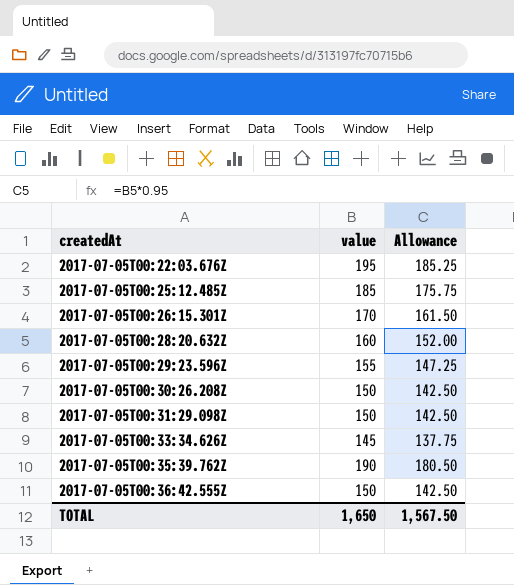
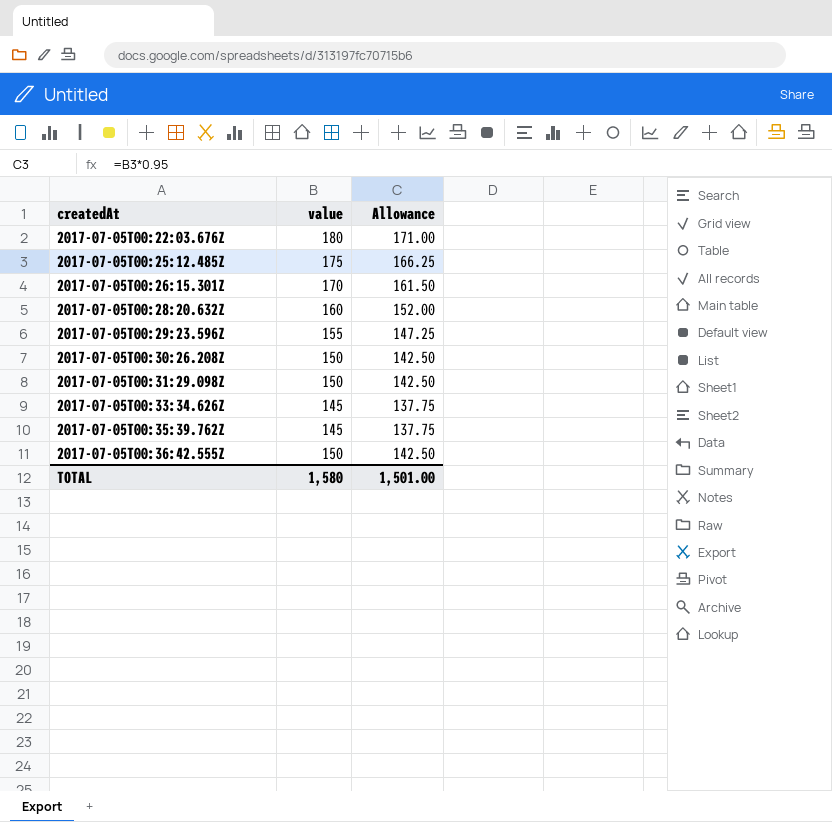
2017-07-05T00:22:03.676Z | value: 195 -> 180
2017-07-05T00:22:03.676Z | Allowance: 185.25 -> 171.00
2017-07-05T00:25:12.485Z | value: 185 -> 175
2017-07-05T00:25:12.485Z | Allowance: 175.75 -> 166.25
2017-07-05T00:35:39.762Z | value: 190 -> 145
2017-07-05T00:35:39.762Z | Allowance: 180.50 -> 137.75
TOTAL | value: 1,650 -> 1,580
TOTAL | Allowance: 1,567.50 -> 1,501.00

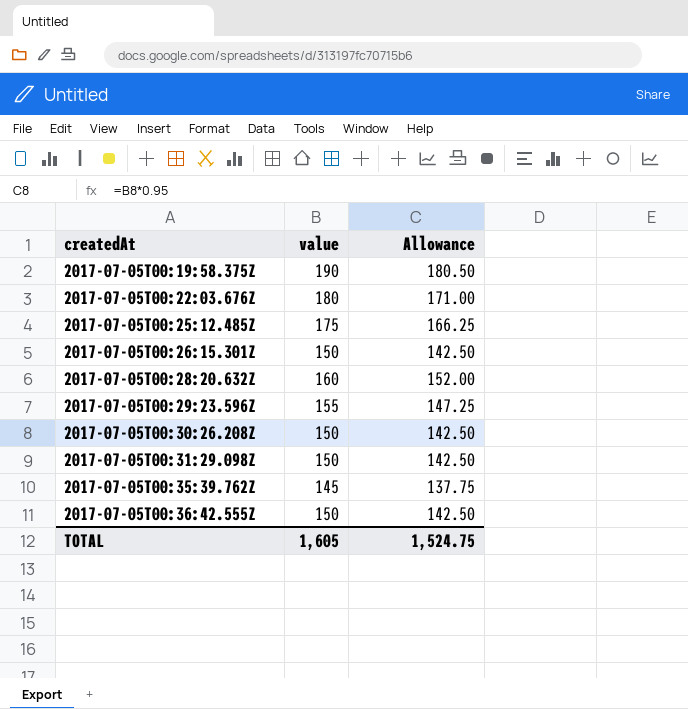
row 2017-07-05T00:33:34.626Z: 145 | 137.75 -> none
row 2017-07-05T00:19:58.375Z: none -> 190 | 180.50
2017-07-05T00:26:15.301Z | value: 170 -> 150
2017-07-05T00:26:15.301Z | Allowance: 161.50 -> 142.50
TOTAL | value: 1,580 -> 1,605
TOTAL | Allowance: 1,501.00 -> 1,524.75

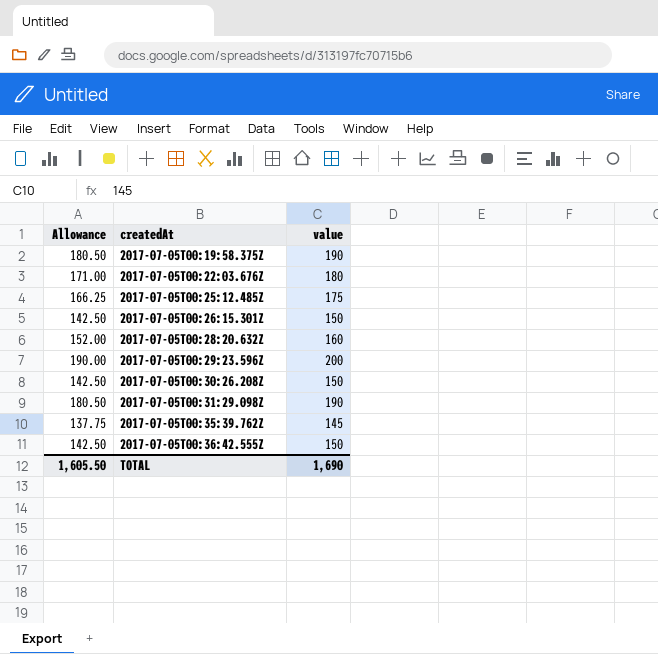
column Allowance | position: 3 -> 1
2017-07-05T00:29:23.596Z | Allowance: 147.25 -> 190.00
2017-07-05T00:29:23.596Z | value: 155 -> 200
2017-07-05T00:31:29.098Z | Allowance: 142.50 -> 180.50
2017-07-05T00:31:29.098Z | value: 150 -> 190
TOTAL | Allowance: 1,524.75 -> 1,605.50
TOTAL | value: 1,605 -> 1,690

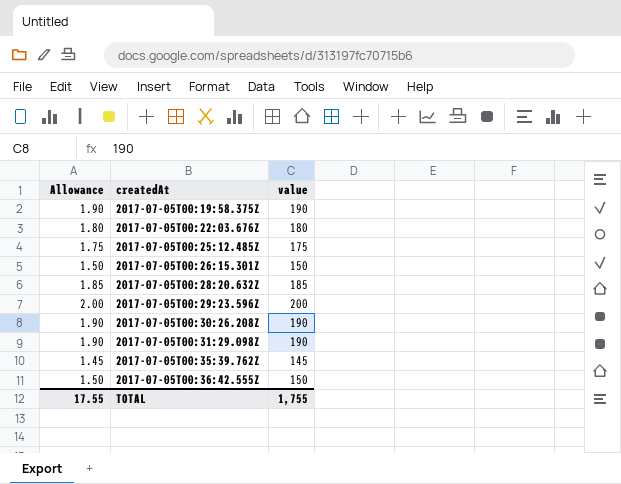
column Allowance | formula: [value] * 0.95 -> [value] * 0.01
2017-07-05T00:28:20.632Z | value: 160 -> 185
2017-07-05T00:30:26.208Z | value: 150 -> 190
TOTAL | Allowance: 1,605.50 -> 17.55
TOTAL | value: 1,690 -> 1,755

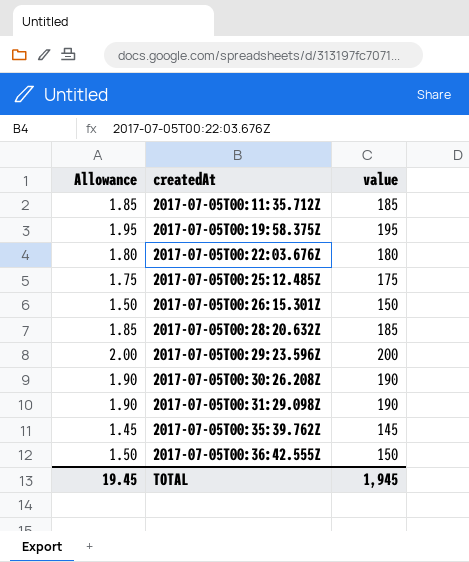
row 2017-07-05T00:11:35.712Z: none -> 1.85 | 185
2017-07-05T00:19:58.375Z | Allowance: 1.90 -> 1.95
2017-07-05T00:19:58.375Z | value: 190 -> 195
TOTAL | Allowance: 17.55 -> 19.45
TOTAL | value: 1,755 -> 1,945

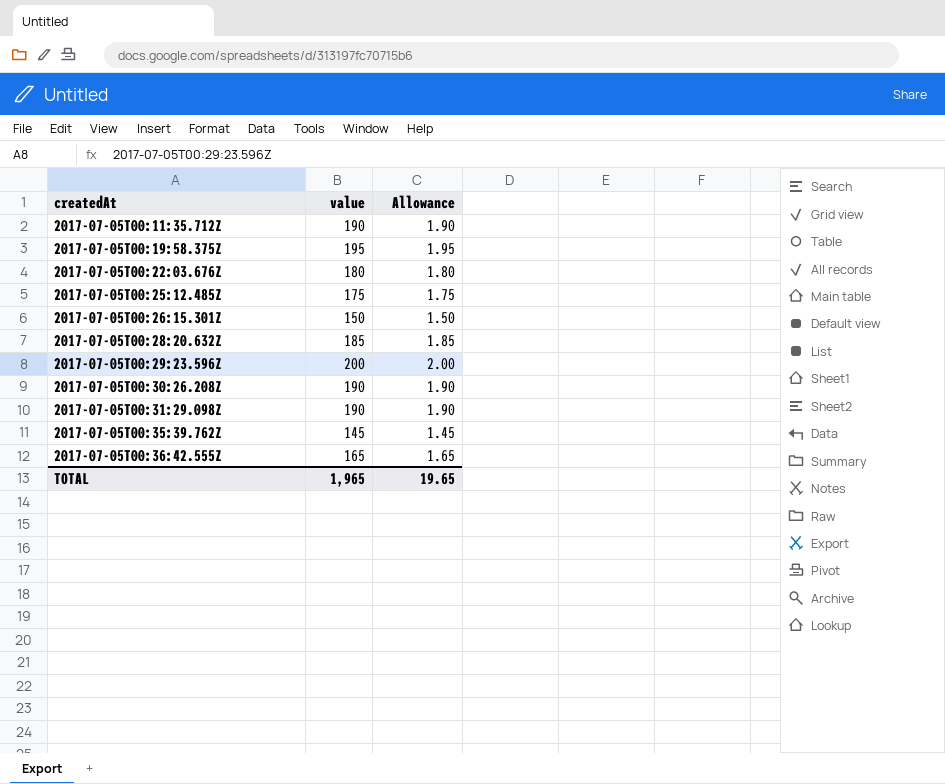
column Allowance | position: 1 -> 3
2017-07-05T00:11:35.712Z | value: 185 -> 190
2017-07-05T00:11:35.712Z | Allowance: 1.85 -> 1.90
2017-07-05T00:36:42.555Z | value: 150 -> 165
2017-07-05T00:36:42.555Z | Allowance: 1.50 -> 1.65
TOTAL | value: 1,945 -> 1,965
TOTAL | Allowance: 19.45 -> 19.65

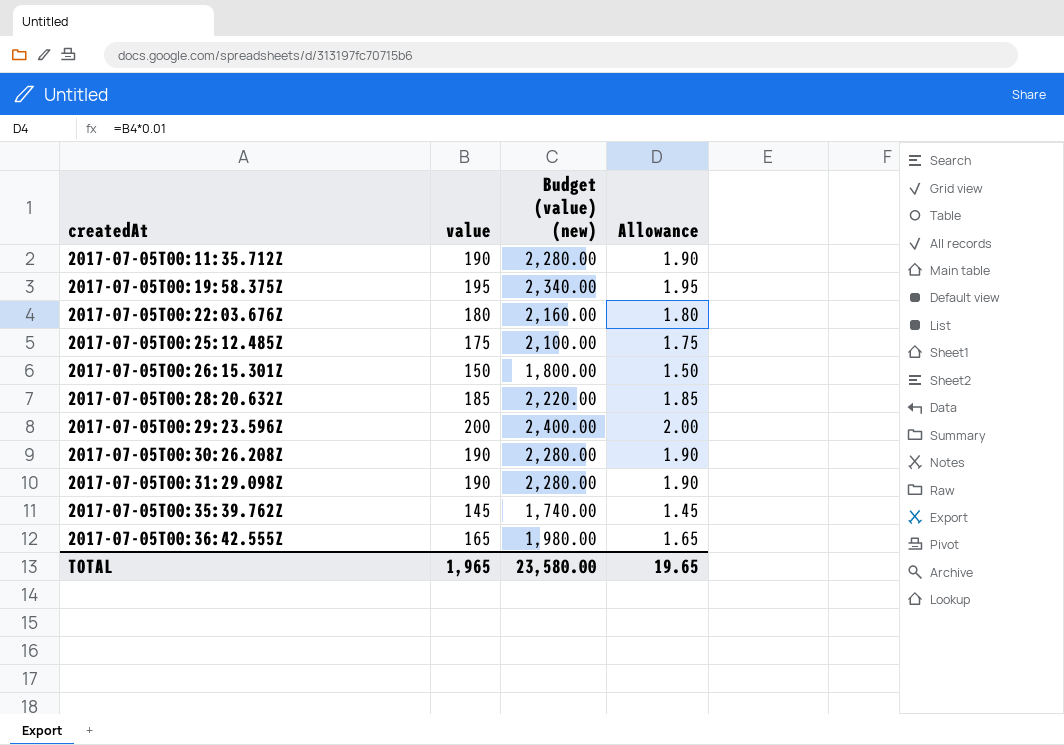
column Budget (value) (new) | formula: none -> [value] * 12

